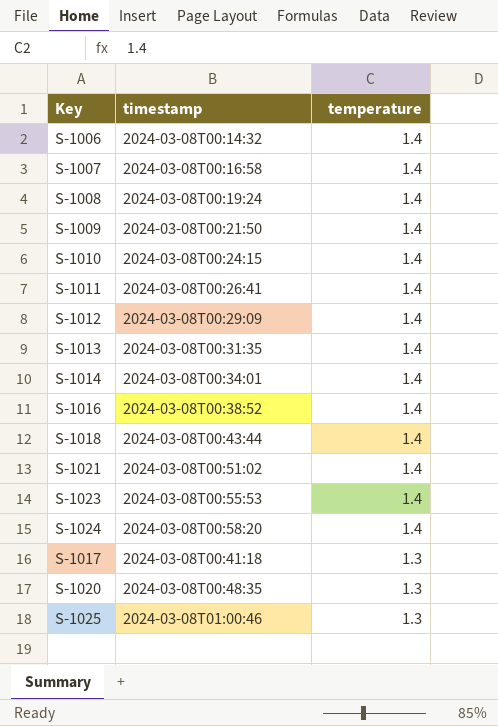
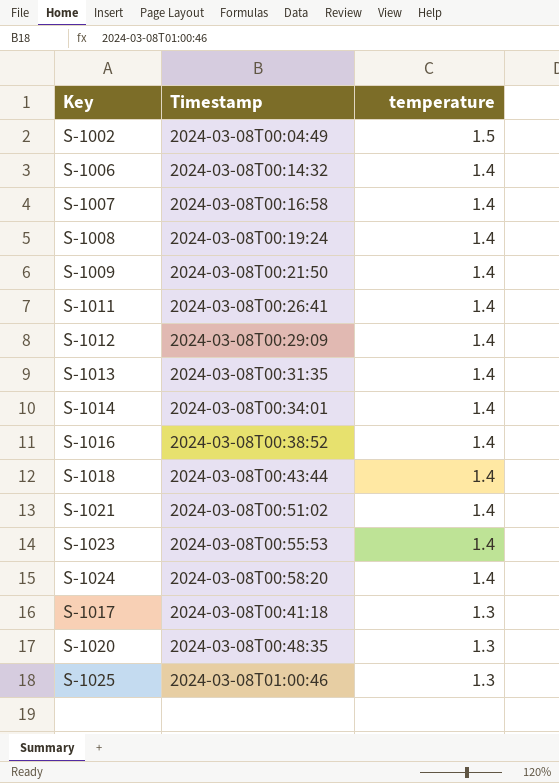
column name: timestamp -> Timestamp
row S-1010: 2024-03-08T00:24:15 | 1.4 -> none
row S-1002: none -> 2024-03-08T00:04:49 | 1.5

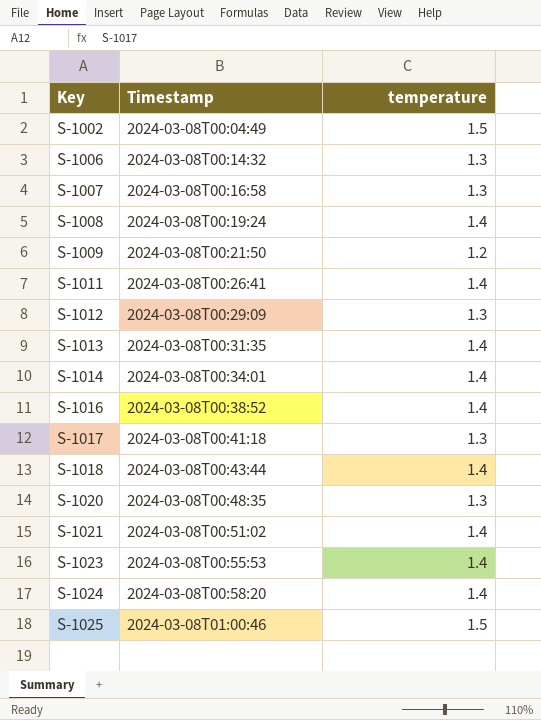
row order: temperature descending -> Key ascending
S-1006 | temperature: 1.4 -> 1.3
S-1007 | temperature: 1.4 -> 1.3
S-1009 | temperature: 1.4 -> 1.2
S-1012 | temperature: 1.4 -> 1.3
S-1025 | temperature: 1.3 -> 1.5

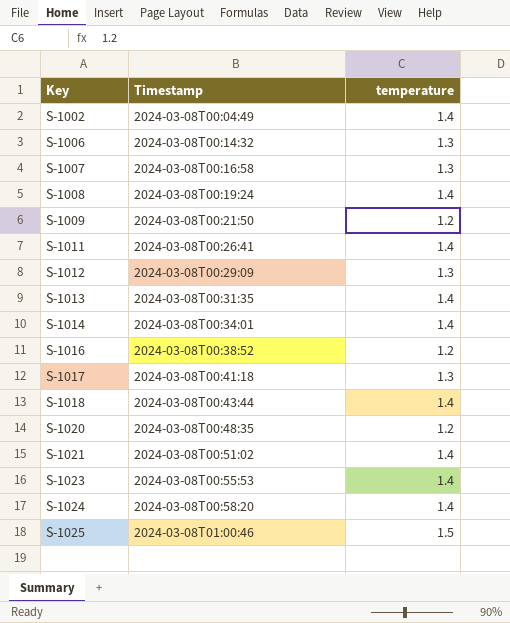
S-1002 | temperature: 1.5 -> 1.4
S-1016 | temperature: 1.4 -> 1.2
S-1020 | temperature: 1.3 -> 1.2

